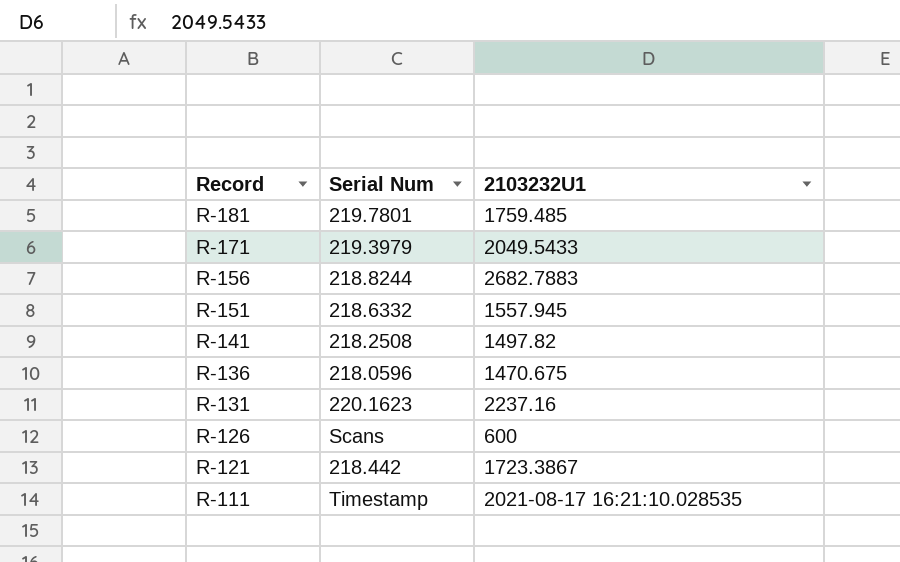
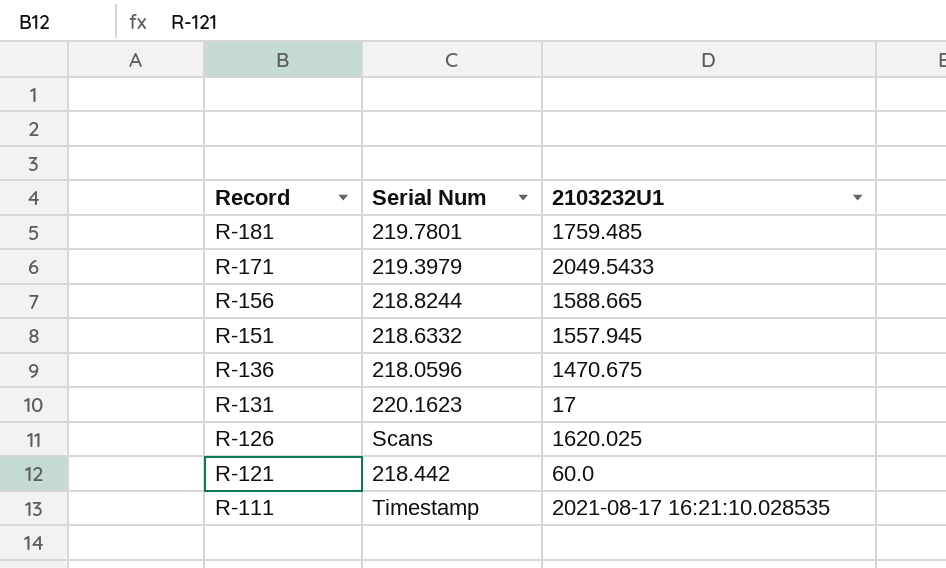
row R-141: 218.2508 | 1497.82 -> none
R-156 | 2103232U1: 2682.7883 -> 1588.665
R-131 | 2103232U1: 2237.16 -> 17
R-126 | 2103232U1: 600 -> 1620.025
R-121 | 2103232U1: 1723.3867 -> 60.0

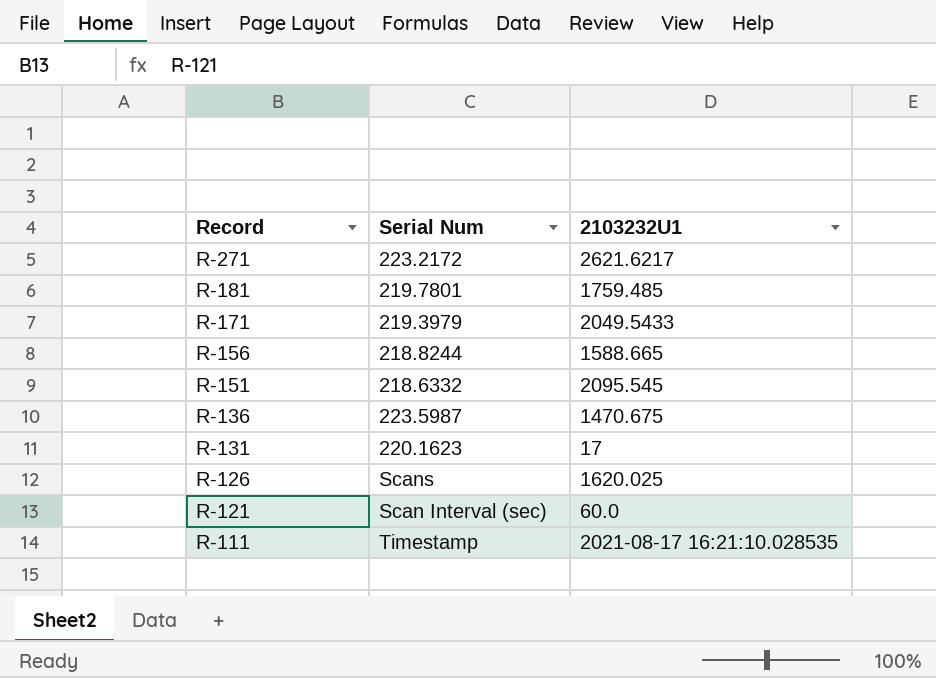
row R-271: none -> 223.2172 | 2621.6217
R-151 | 2103232U1: 1557.945 -> 2095.545
R-136 | Serial Num: 218.0596 -> 223.5987
R-121 | Serial Num: 218.442 -> Scan Interval (sec)

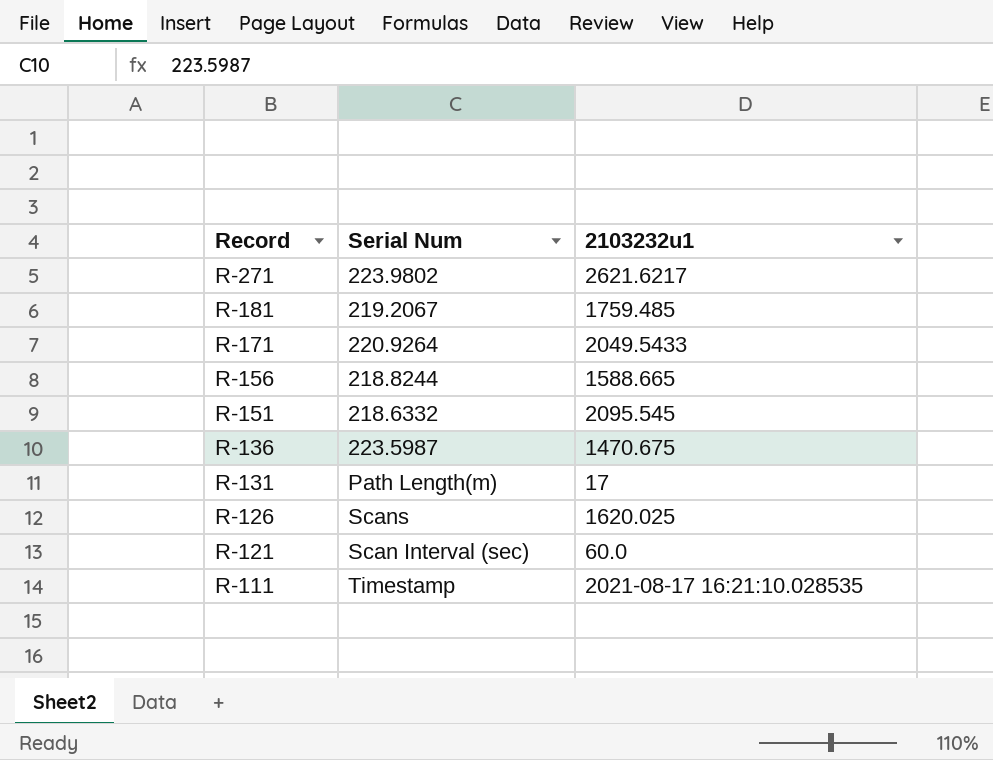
column name: 2103232U1 -> 2103232u1
R-271 | Serial Num: 223.2172 -> 223.9802
R-181 | Serial Num: 219.7801 -> 219.2067
R-171 | Serial Num: 219.3979 -> 220.9264
R-131 | Serial Num: 220.1623 -> Path Length(m)

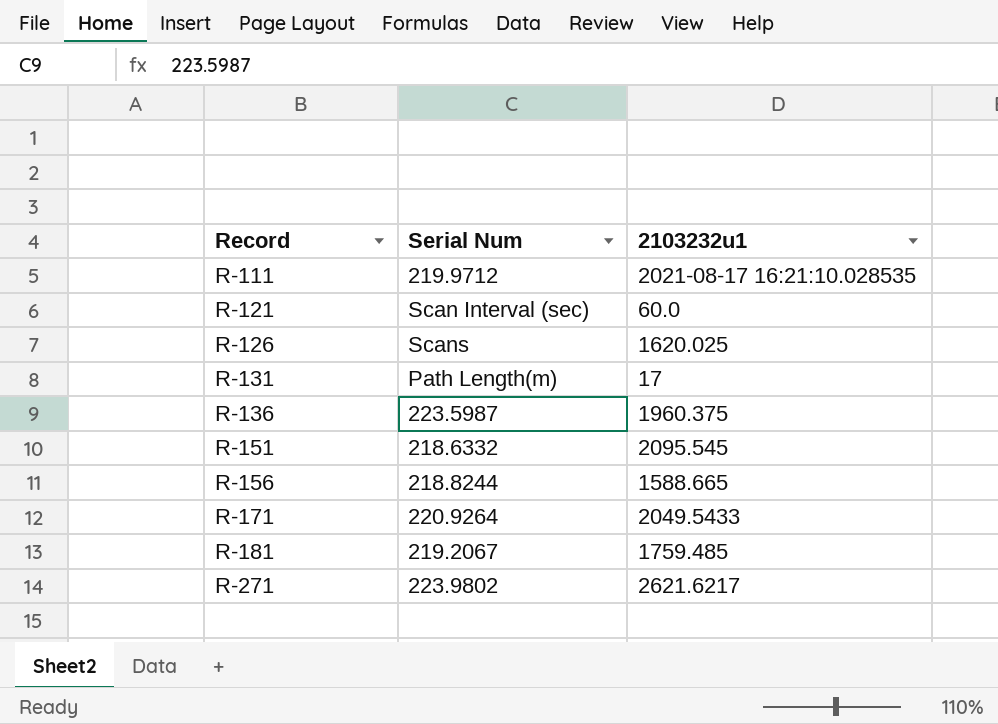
row order: Record descending -> Record ascending
R-111 | Serial Num: Timestamp -> 219.9712
R-136 | 2103232u1: 1470.675 -> 1960.375

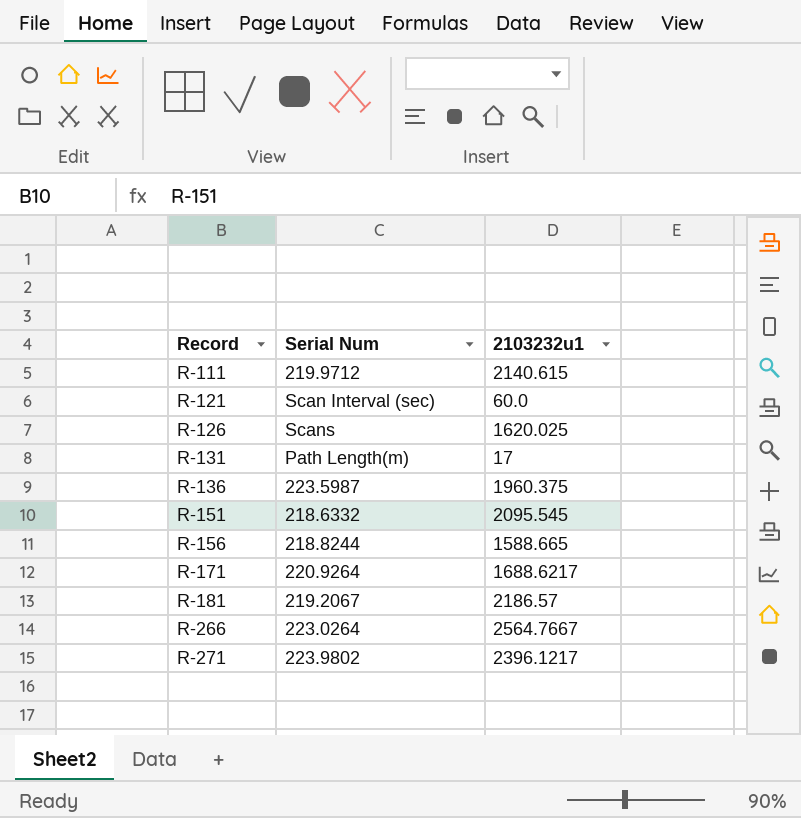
R-111 | 2103232u1: 2021-08-17 16:21:10.028535 -> 2140.615
R-171 | 2103232u1: 2049.5433 -> 1688.6217
R-181 | 2103232u1: 1759.485 -> 2186.57
row R-266: none -> 223.0264 | 2564.7667
R-271 | 2103232u1: 2621.6217 -> 2396.1217

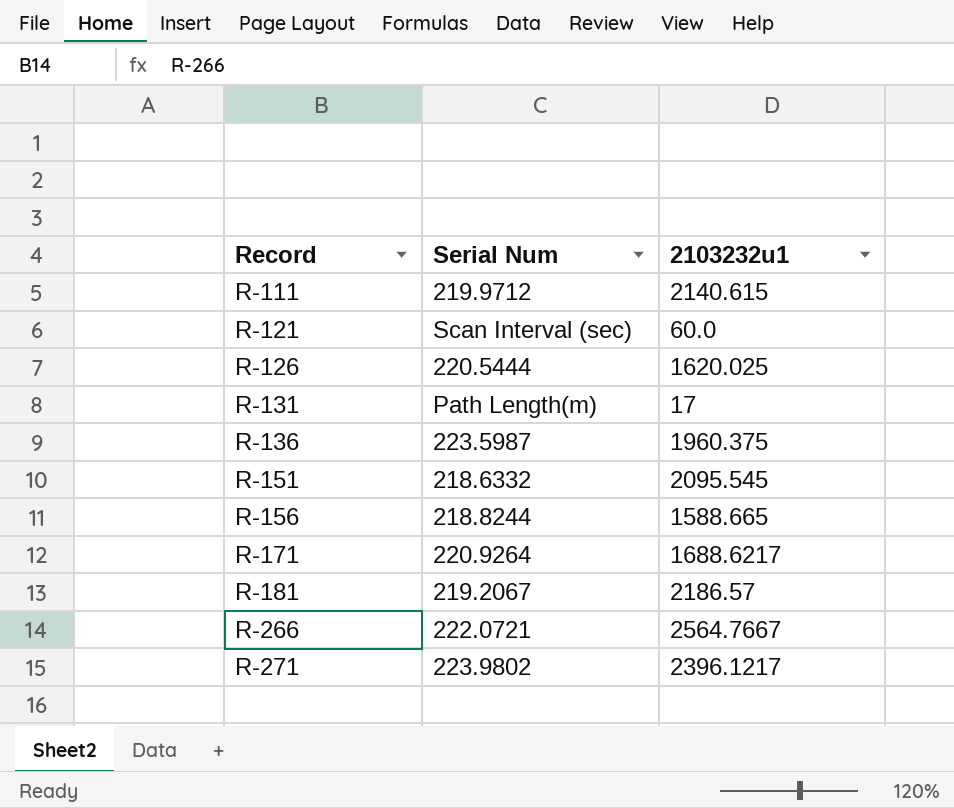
R-126 | Serial Num: Scans -> 220.5444
R-266 | Serial Num: 223.0264 -> 222.0721

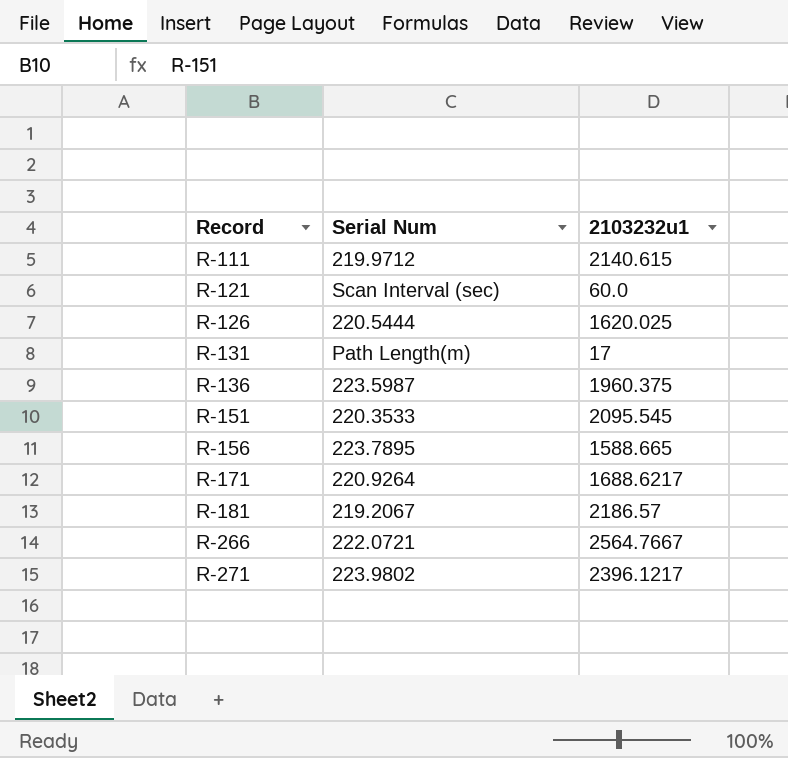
R-151 | Serial Num: 218.6332 -> 220.3533
R-156 | Serial Num: 218.8244 -> 223.7895

